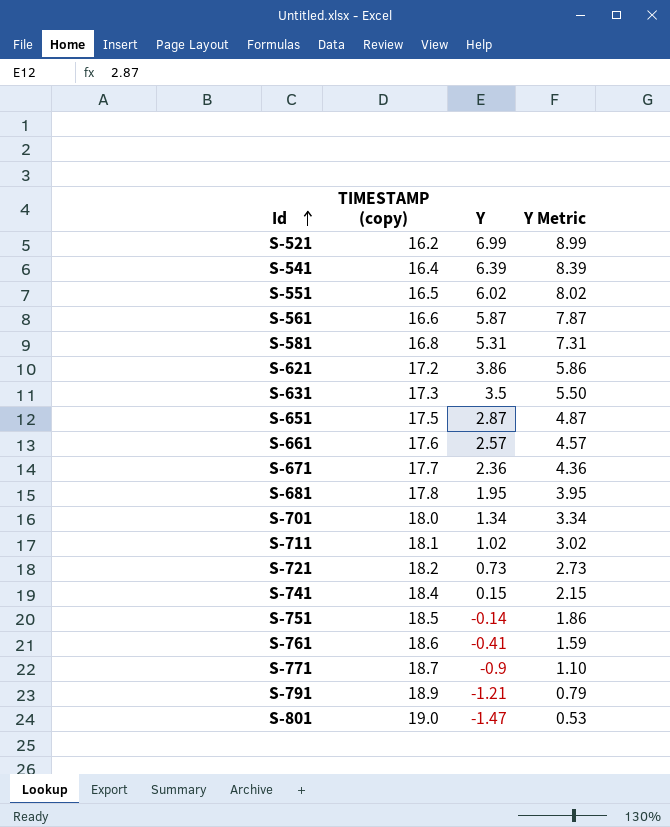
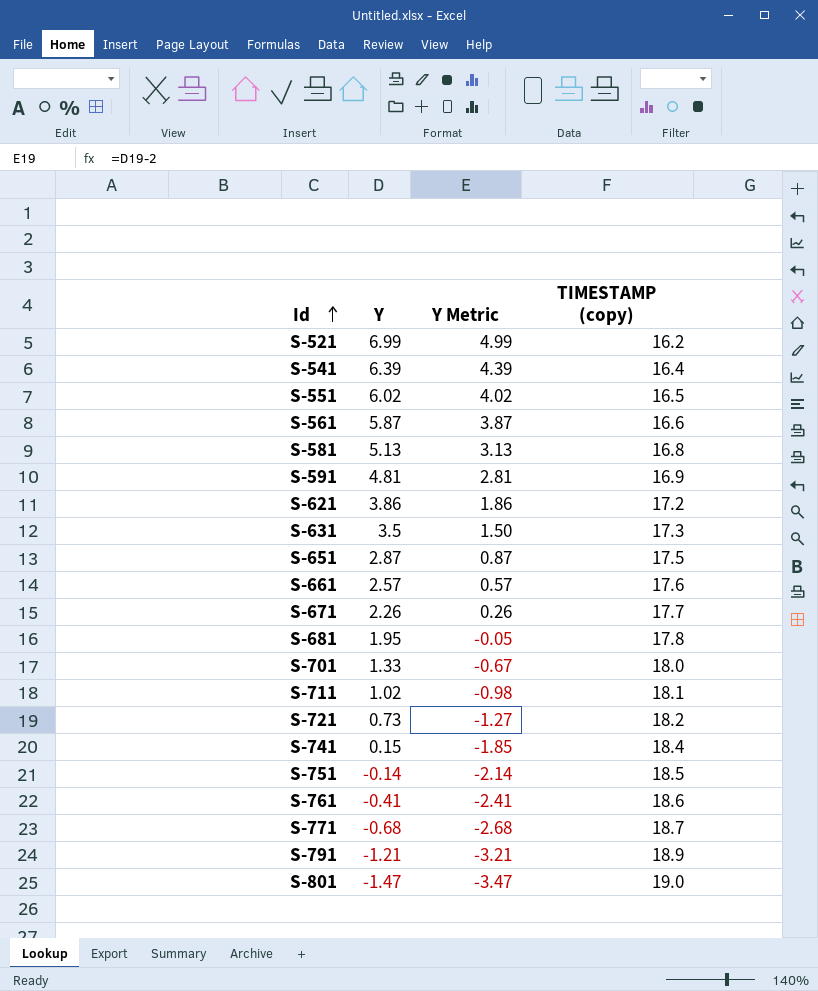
column Y Metric | formula: [Y] + 2 -> [Y] - 2
column TIMESTAMP (copy) | position: 2 -> 4
S-581 | Y: 5.31 -> 5.13
row S-591: none -> 4.81 | 2.81 | 16.9
S-671 | Y: 2.36 -> 2.26
S-701 | Y: 1.34 -> 1.33
S-771 | Y: -0.9 -> -0.68

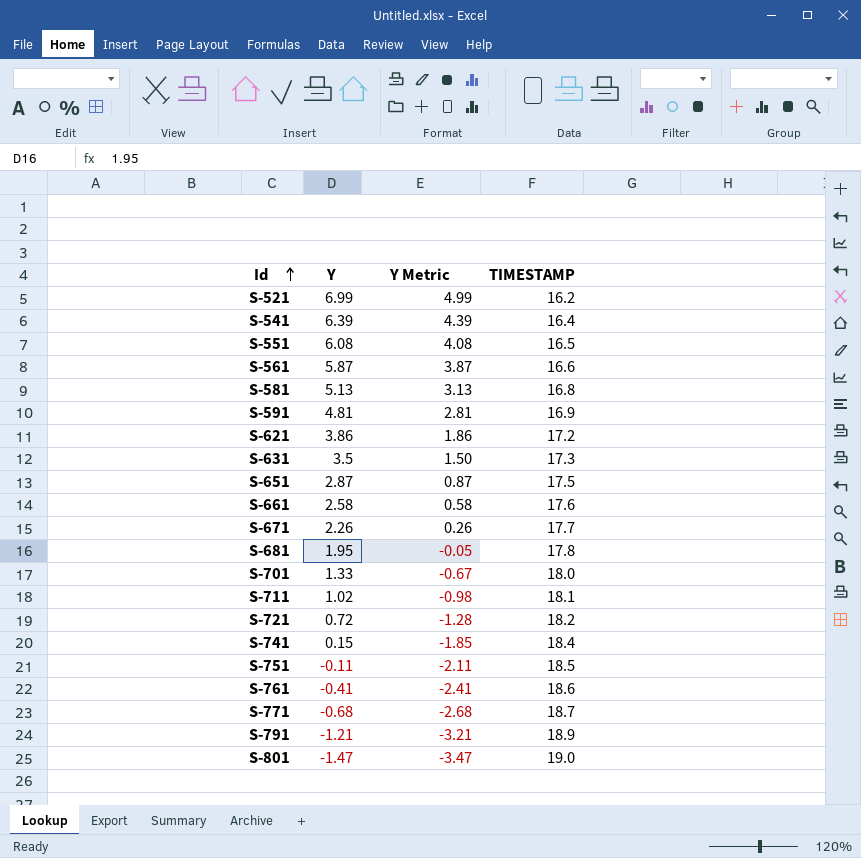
column name: TIMESTAMP (copy) -> TIMESTAMP
S-551 | Y: 6.02 -> 6.08
S-551 | Y Metric: 4.02 -> 4.08
S-661 | Y: 2.57 -> 2.58
S-661 | Y Metric: 0.57 -> 0.58
S-721 | Y: 0.73 -> 0.72
S-721 | Y Metric: -1.27 -> -1.28
S-751 | Y: -0.14 -> -0.11
S-751 | Y Metric: -2.14 -> -2.11

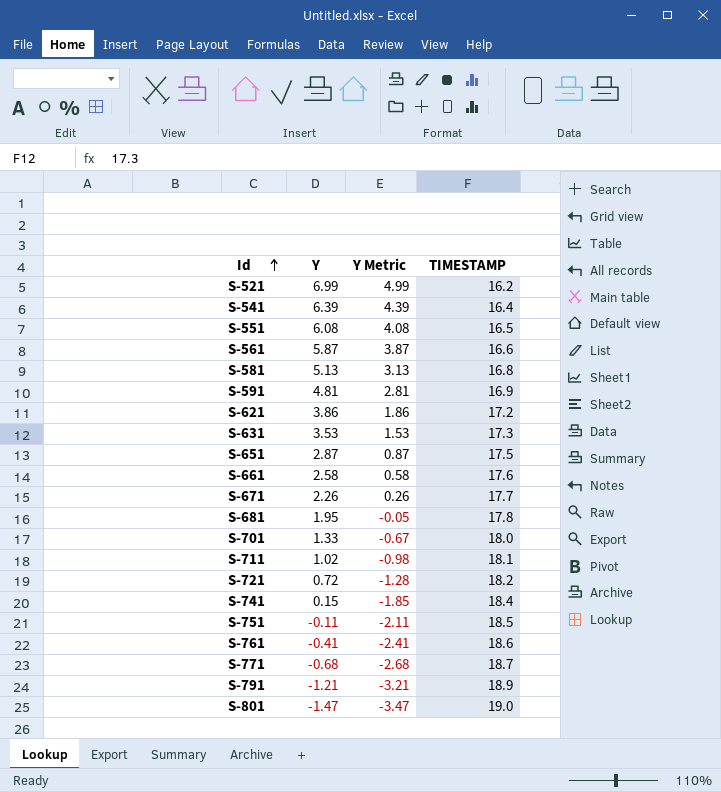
S-631 | Y: 3.5 -> 3.53
S-631 | Y Metric: 1.50 -> 1.53

